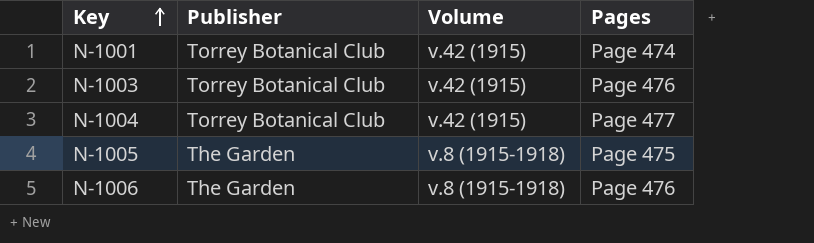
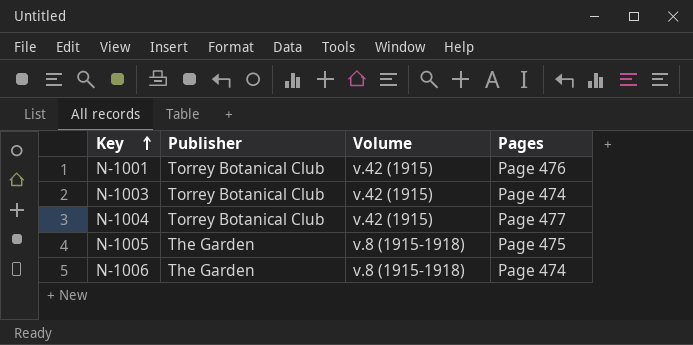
N-1001 | Pages: Page 474 -> Page 476
N-1003 | Pages: Page 476 -> Page 474
N-1006 | Pages: Page 476 -> Page 474

